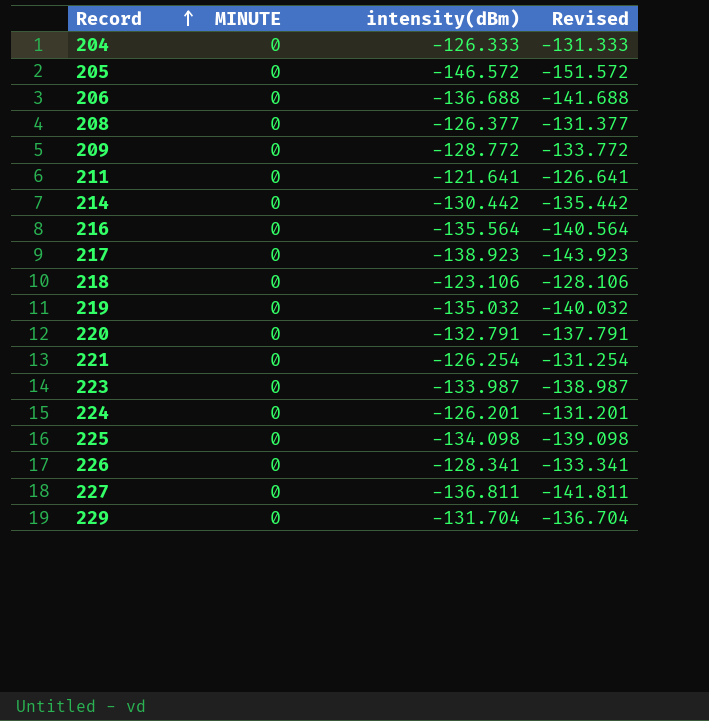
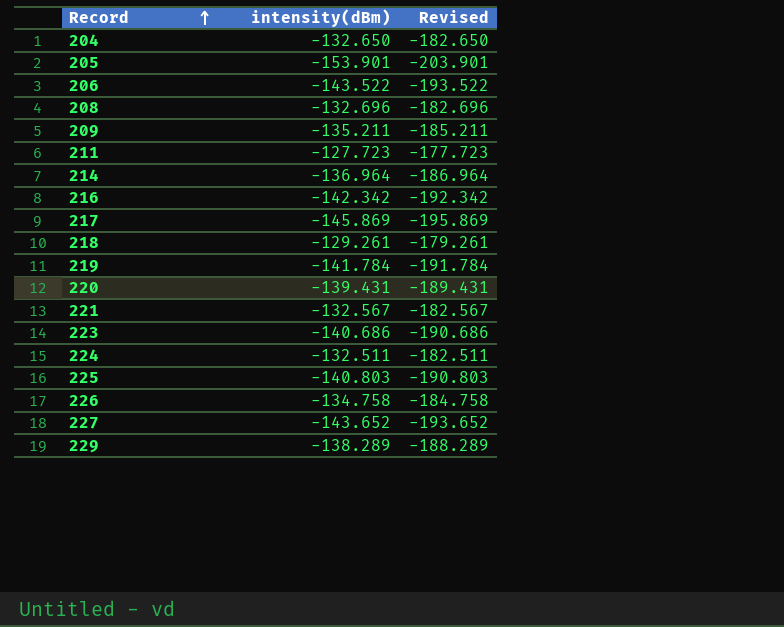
column MINUTE | position: 2 -> none
column Revised | formula: [intensity(dBm)] - 5 -> [intensity(dBm)] - 50
204 | intensity(dBm): -126.333 -> -132.650
205 | intensity(dBm): -146.572 -> -153.901
206 | intensity(dBm): -136.688 -> -143.522
208 | intensity(dBm): -126.377 -> -132.696
209 | intensity(dBm): -128.772 -> -135.211
211 | intensity(dBm): -121.641 -> -127.723
214 | intensity(dBm): -130.442 -> -136.964
216 | intensity(dBm): -135.564 -> -142.342
217 | intensity(dBm): -138.923 -> -145.869
218 | intensity(dBm): -123.106 -> -129.261
219 | intensity(dBm): -135.032 -> -141.784
220 | intensity(dBm): -132.791 -> -139.431
221 | intensity(dBm): -126.254 -> -132.567
223 | intensity(dBm): -133.987 -> -140.686
224 | intensity(dBm): -126.201 -> -132.511
225 | intensity(dBm): -134.098 -> -140.803
226 | intensity(dBm): -128.341 -> -134.758
227 | intensity(dBm): -136.811 -> -143.652
229 | intensity(dBm): -131.704 -> -138.289

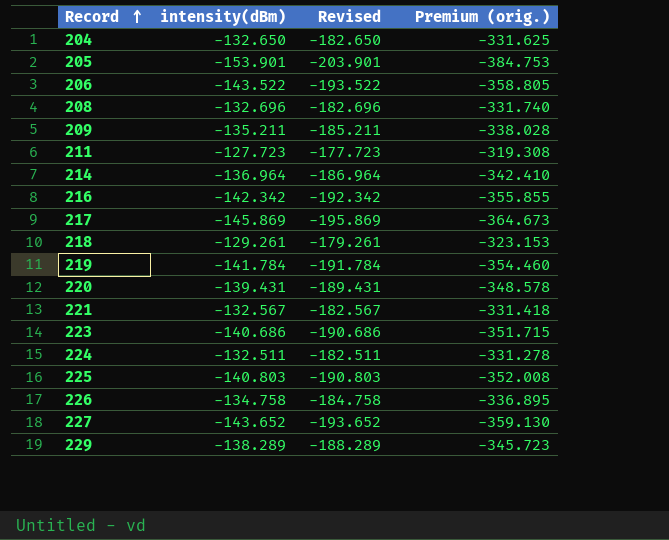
column Premium (orig.) | formula: none -> [intensity(dBm)] * 2.5

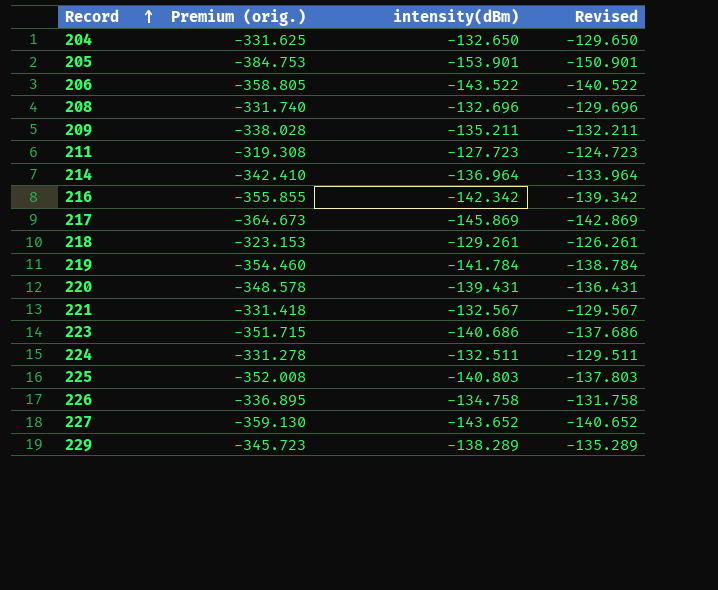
column Premium (orig.) | position: 4 -> 2
column Revised | formula: [intensity(dBm)] - 50 -> [intensity(dBm)] + 3

